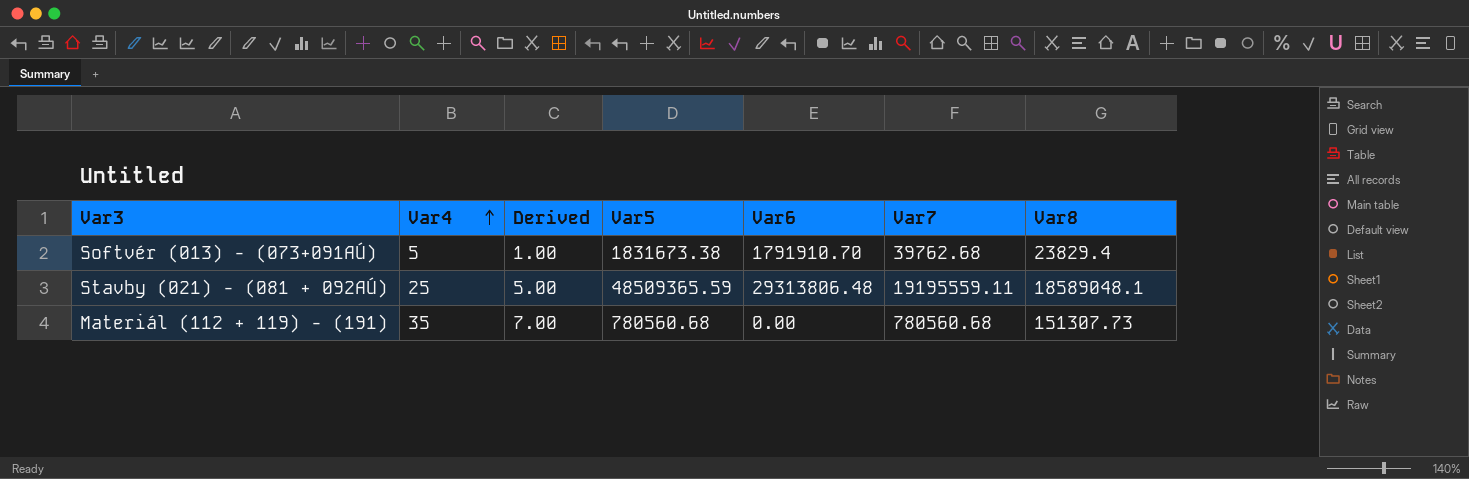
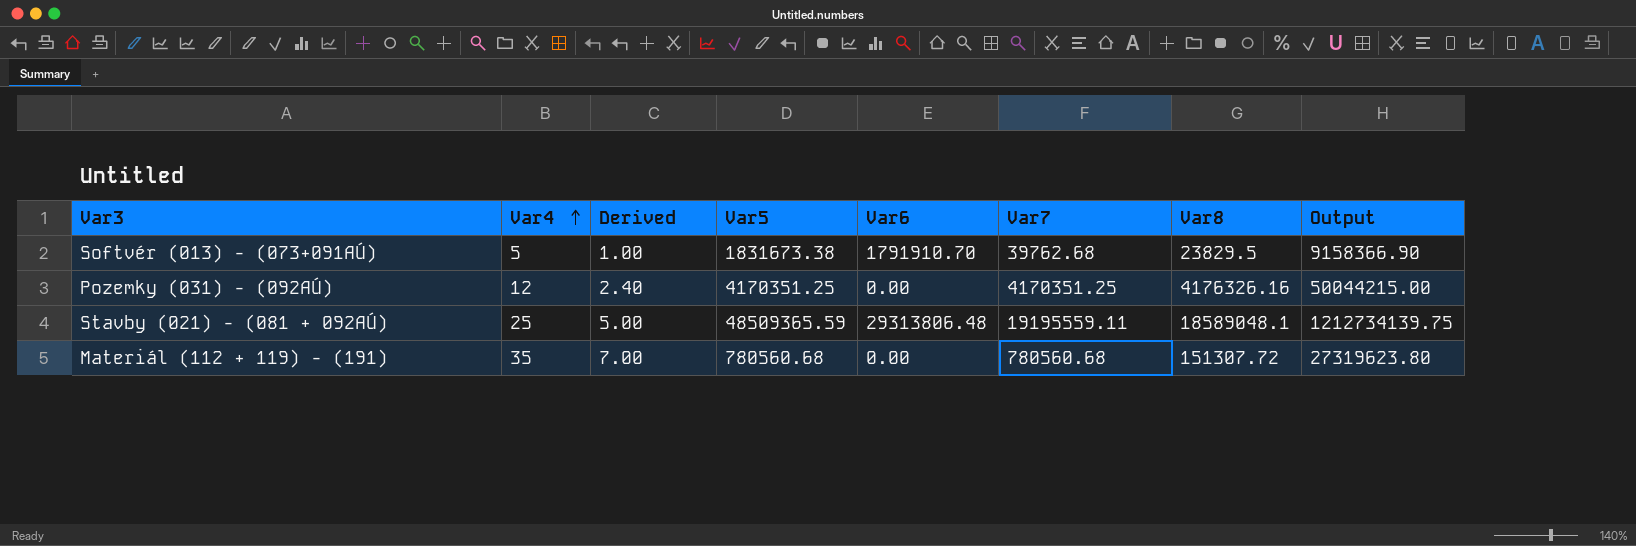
column Output | formula: none -> [Var4] * [Var5]
Softvér (013) - (073+091AÚ) | Var8: 23829.4 -> 23829.5
row Pozemky (031) - (092AÚ): none -> 12 | 2.40 | 4170351.25 | 0.00 | 4170351.25 | 4176326.16 | 50044215.00
Materiál (112 + 119) - (191) | Var8: 151307.73 -> 151307.72

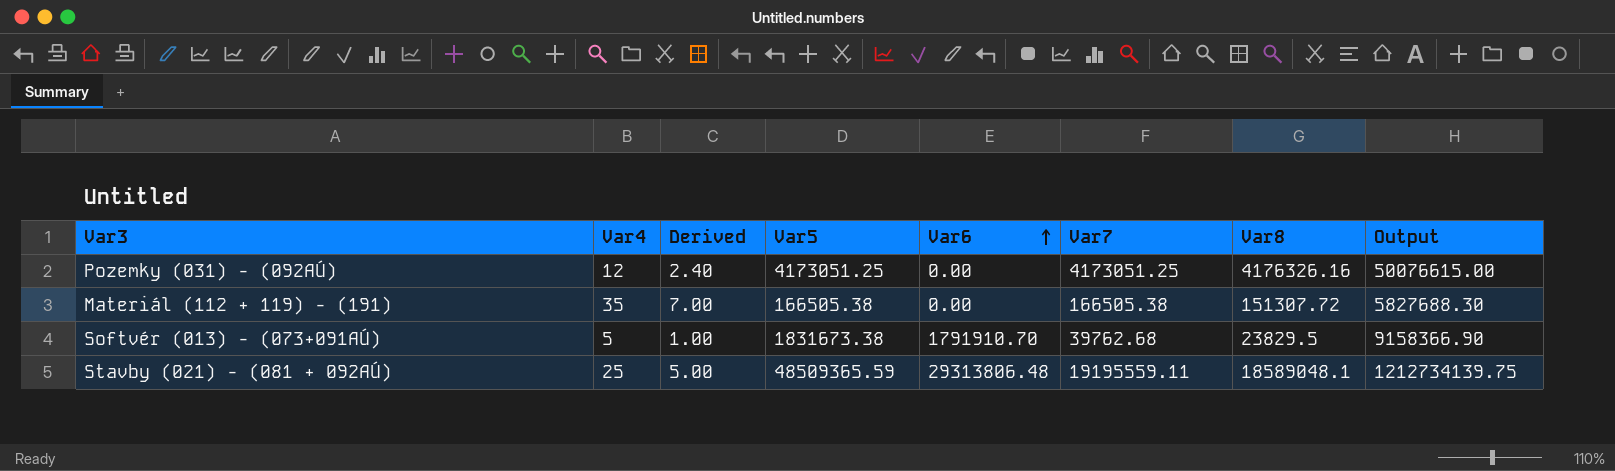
row order: Var4 ascending -> Var6 ascending
Pozemky (031) - (092AÚ) | Var5: 4170351.25 -> 4173051.25
Pozemky (031) - (092AÚ) | Var7: 4170351.25 -> 4173051.25
Pozemky (031) - (092AÚ) | Output: 50044215.00 -> 50076615.00
Materiál (112 + 119) - (191) | Var5: 780560.68 -> 166505.38
Materiál (112 + 119) - (191) | Var7: 780560.68 -> 166505.38
Materiál (112 + 119) - (191) | Output: 27319623.80 -> 5827688.30

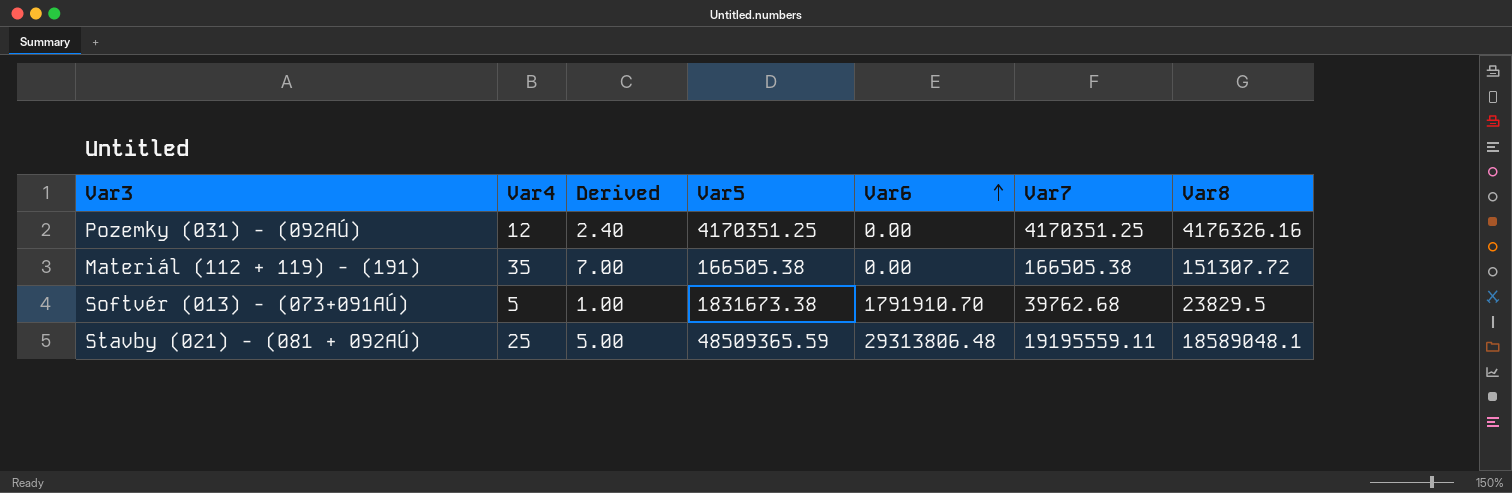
column Output | formula: [Var4] * [Var5] -> none
Pozemky (031) - (092AÚ) | Var5: 4173051.25 -> 4170351.25
Pozemky (031) - (092AÚ) | Var7: 4173051.25 -> 4170351.25

